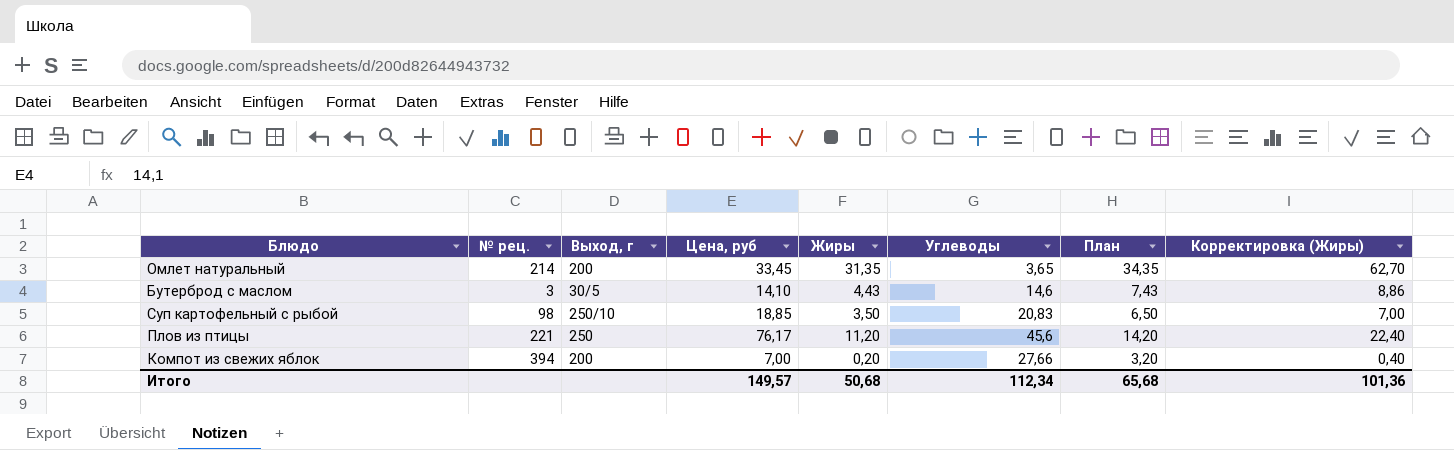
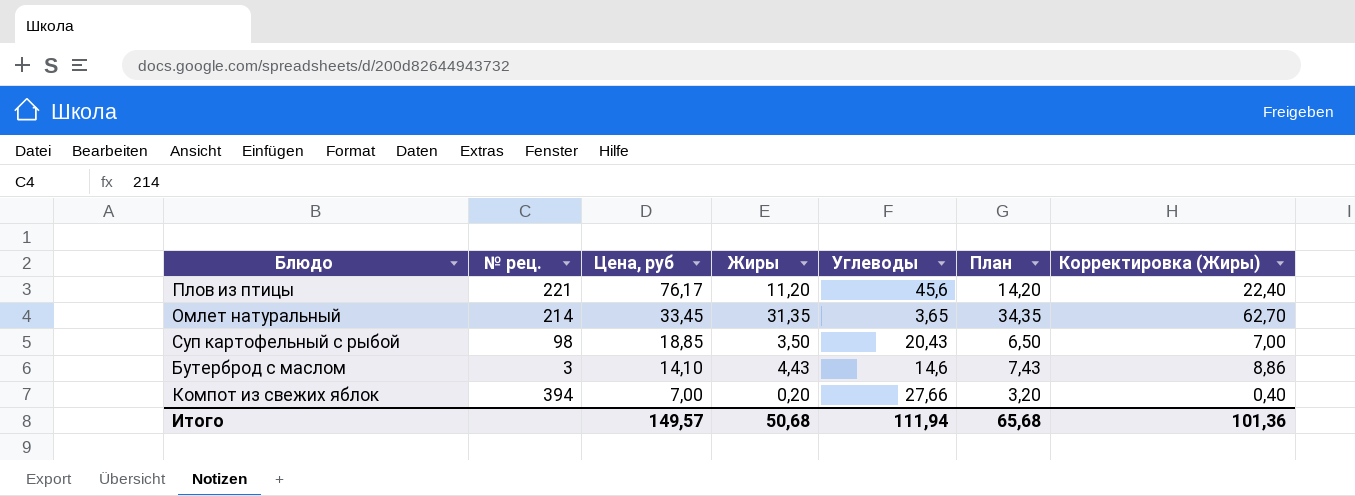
row order: none -> Цена, руб descending
column Выход, г | position: 3 -> none
Суп картофельный с рыбой | Углеводы: 20,83 -> 20,43
Итого | Углеводы: 112,34 -> 111,94

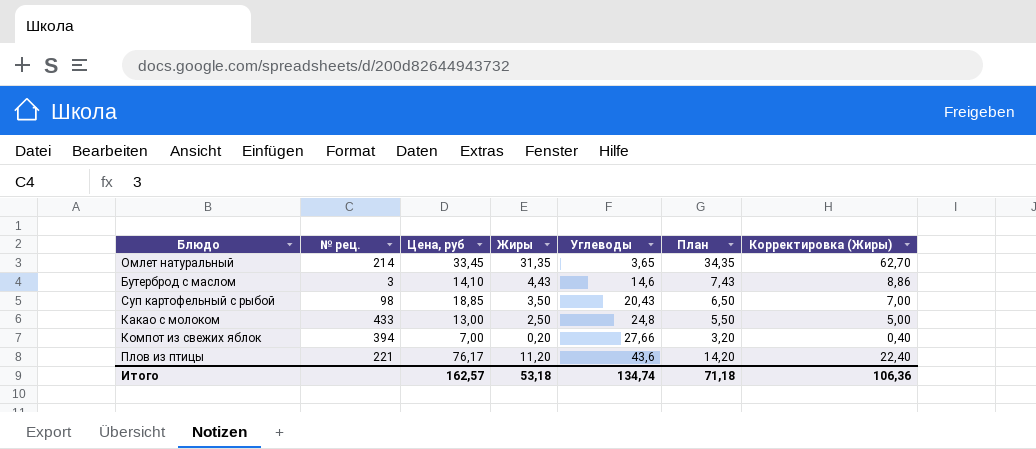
row order: Цена, руб descending -> Углеводы ascending
row Какао с молоком: none -> 433 | 13,00 | 2,50 | 24,8 | 5,50 | 5,00
Плов из птицы | Углеводы: 45,6 -> 43,6
Итого | Цена, руб: 149,57 -> 162,57
Итого | Жиры: 50,68 -> 53,18
Итого | Углеводы: 111,94 -> 134,74
Итого | План: 65,68 -> 71,18
Итого | Корректировка (Жиры): 101,36 -> 106,36

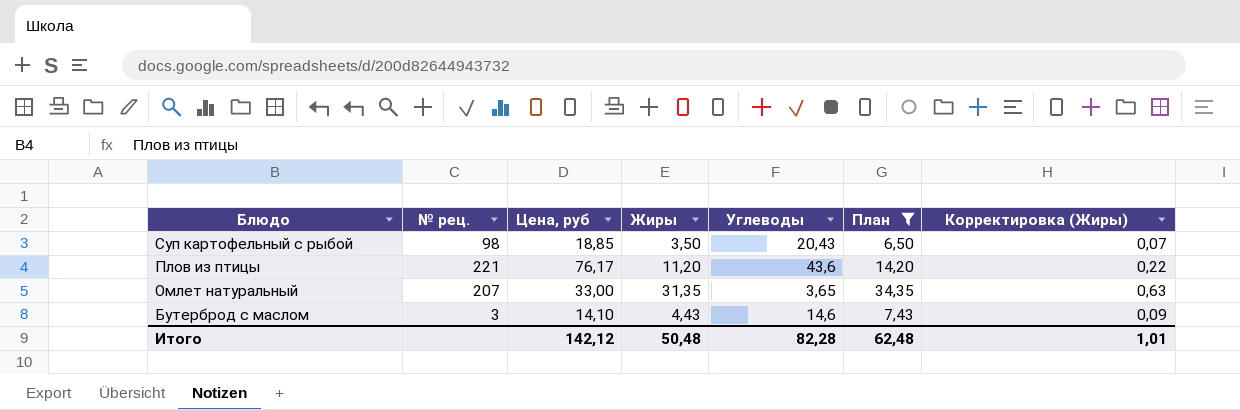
filter: none -> План >= 6,50
row order: Углеводы ascending -> Блюдо descending
column Корректировка (Жиры) | formula: [Жиры] * 2 -> [Жиры] * 0,02
Омлет натуральный | № рец.: 214 -> 207
Омлет натуральный | Цена, руб: 33,45 -> 33,00
Итого | Цена, руб: 162,57 -> 142,12
Итого | Жиры: 53,18 -> 50,48
Итого | Углеводы: 134,74 -> 82,28
Итого | План: 71,18 -> 62,48
Итого | Корректировка (Жиры): 106,36 -> 1,01

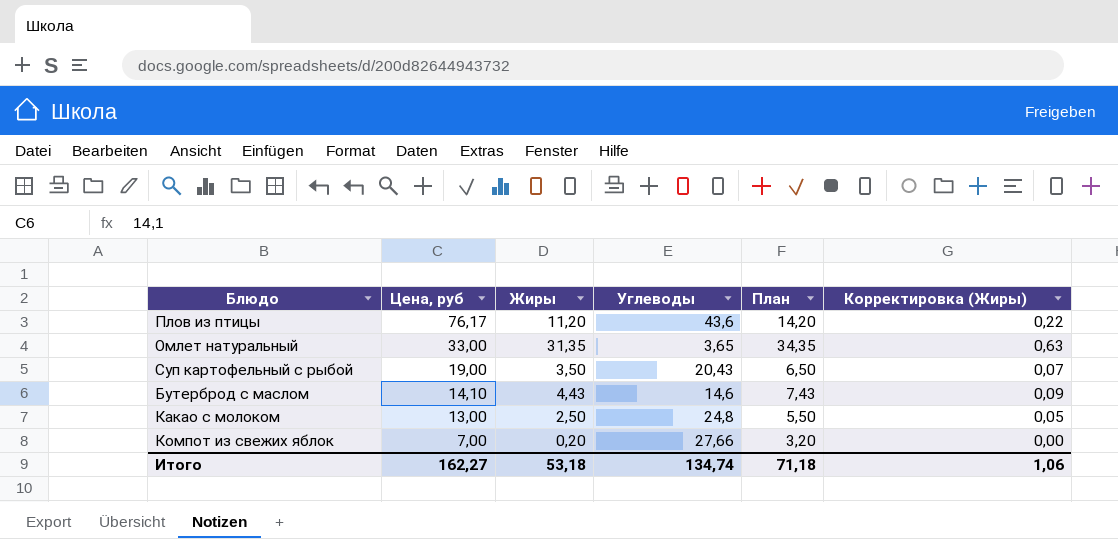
filter: План >= 6,50 -> none
row order: Блюдо descending -> Цена, руб descending
column № рец. | position: 2 -> none
Суп картофельный с рыбой | Цена, руб: 18,85 -> 19,00
Итого | Цена, руб: 142,12 -> 162,27
Итого | Жиры: 50,48 -> 53,18
Итого | Углеводы: 82,28 -> 134,74
Итого | План: 62,48 -> 71,18
Итого | Корректировка (Жиры): 1,01 -> 1,06

